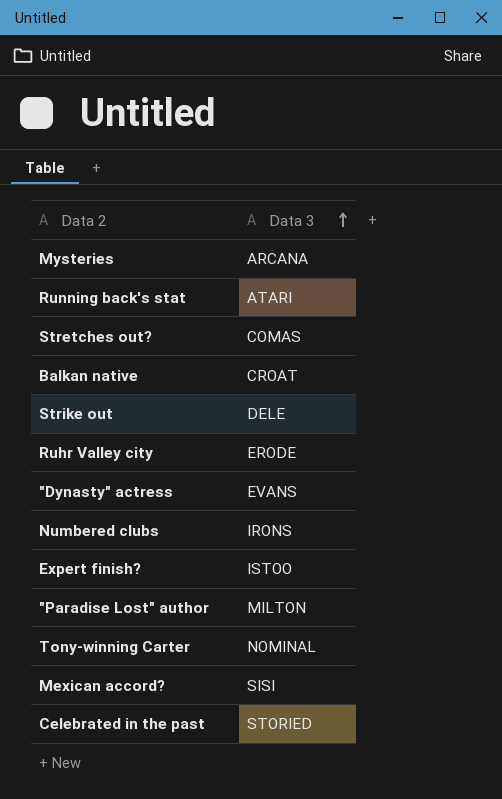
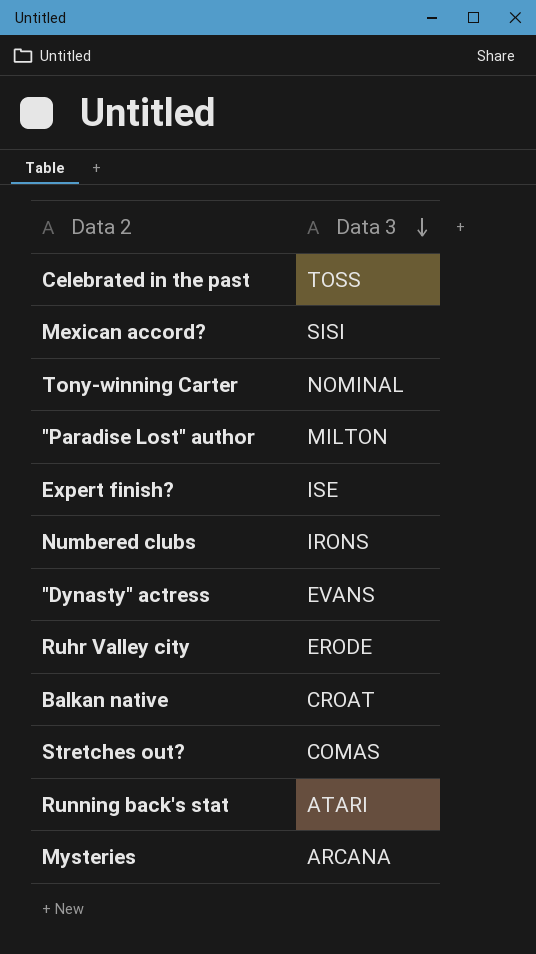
row order: Data 3 ascending -> Data 3 descending
row Strike out: DELE -> none
Celebrated in the past | Data 3: STORIED -> TOSS
Expert finish? | Data 3: ISTOO -> ISE

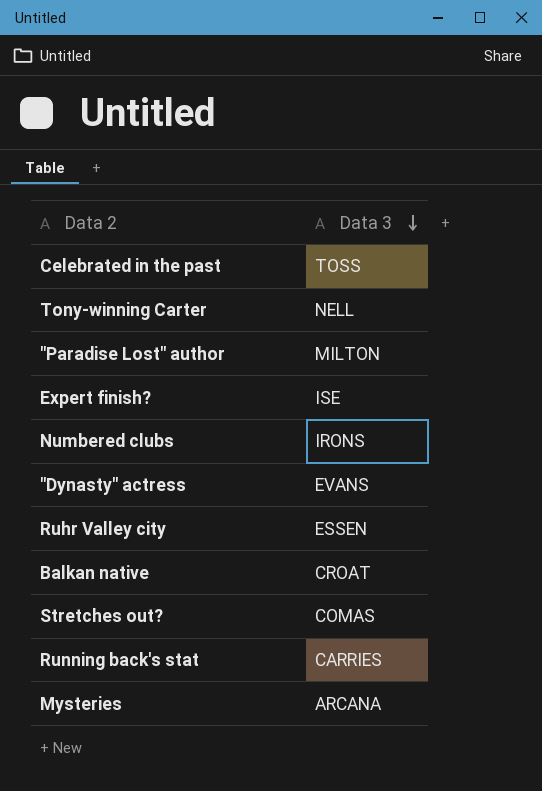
row Mexican accord?: SISI -> none
Tony-winning Carter | Data 3: NOMINAL -> NELL
Ruhr Valley city | Data 3: ERODE -> ESSEN
Running back's stat | Data 3: ATARI -> CARRIES

